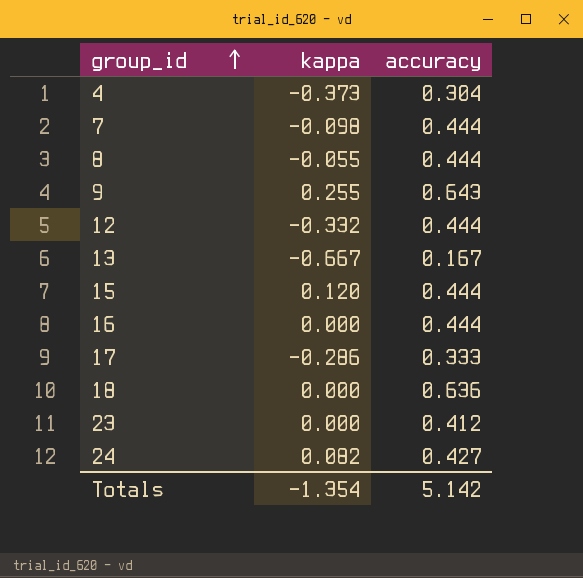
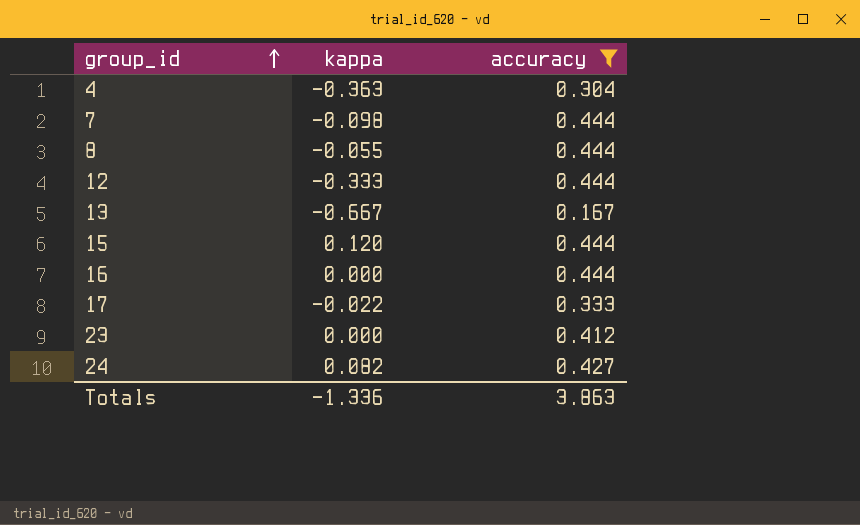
filter: none -> accuracy <= 0.444
4 | kappa: -0.373 -> -0.363
12 | kappa: -0.332 -> -0.333
17 | kappa: -0.286 -> -0.022
Totals | kappa: -1.354 -> -1.336
Totals | accuracy: 5.142 -> 3.863

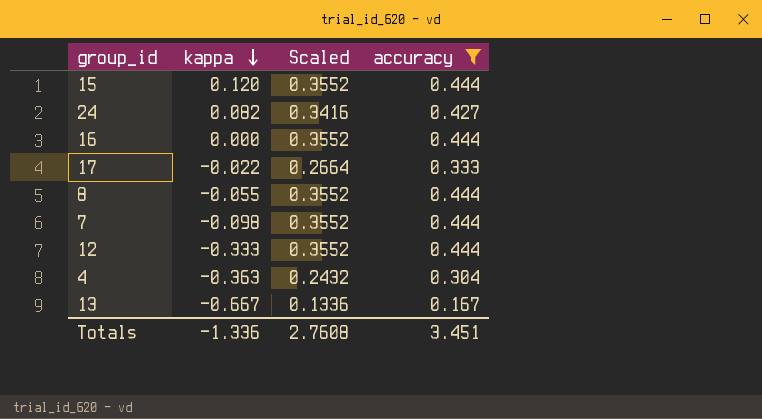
row order: group_id ascending -> kappa descending
column Scaled | formula: none -> [accuracy] * 0.8
row 23: 0.000 | 0.412 -> none
Totals | accuracy: 3.863 -> 3.451

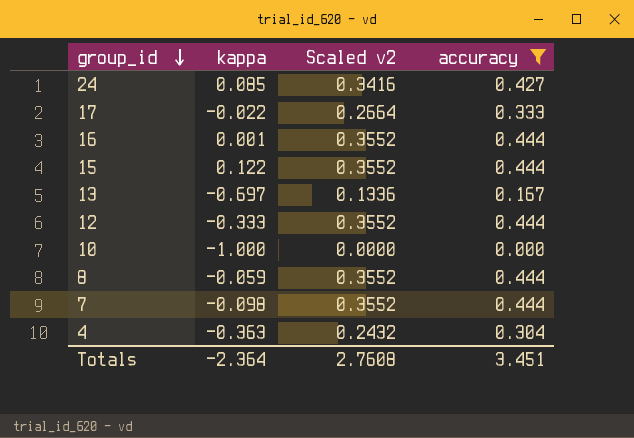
row order: kappa descending -> group_id descending
column name: Scaled -> Scaled v2
24 | kappa: 0.082 -> 0.085
16 | kappa: 0.000 -> 0.001
15 | kappa: 0.120 -> 0.122
13 | kappa: -0.667 -> -0.697
row 10: none -> -1.000 | 0.0000 | 0.000
8 | kappa: -0.055 -> -0.059
Totals | kappa: -1.336 -> -2.364

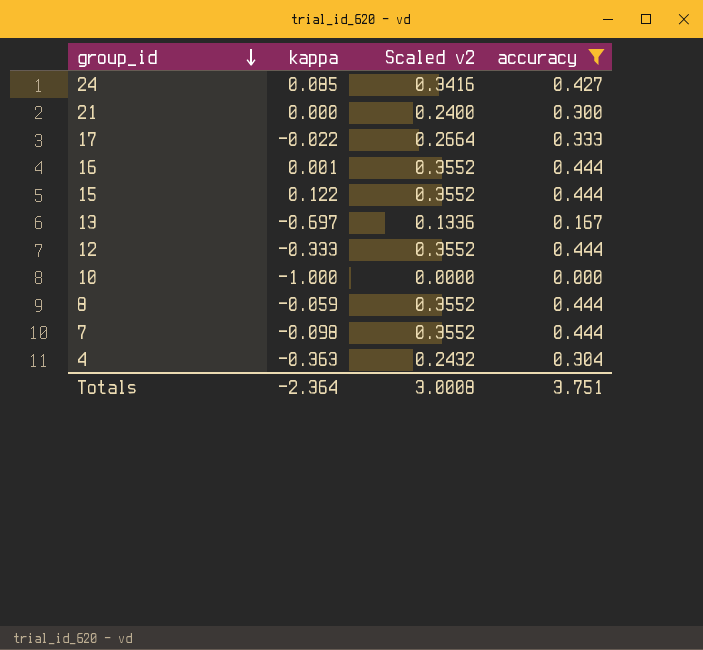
row 21: none -> 0.000 | 0.2400 | 0.300
Totals | Scaled v2: 2.7608 -> 3.0008
Totals | accuracy: 3.451 -> 3.751

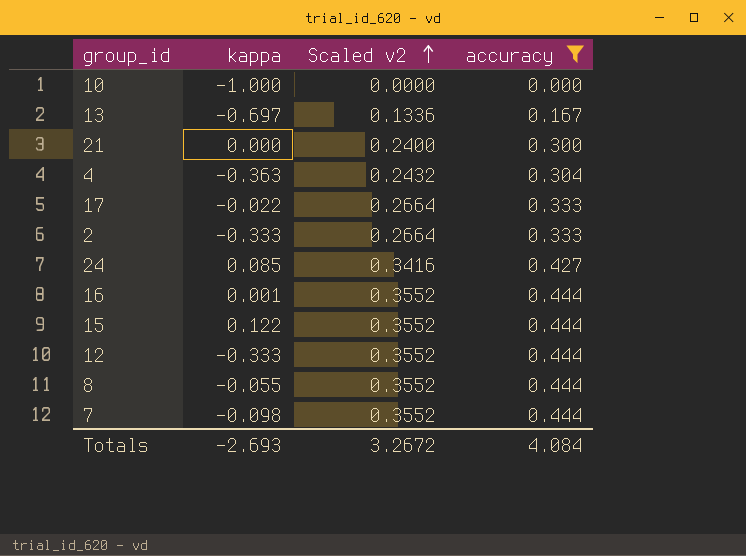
row order: group_id descending -> Scaled v2 ascending
row 2: none -> -0.333 | 0.2664 | 0.333
8 | kappa: -0.059 -> -0.055
Totals | kappa: -2.364 -> -2.693
Totals | Scaled v2: 3.0008 -> 3.2672
Totals | accuracy: 3.751 -> 4.084

